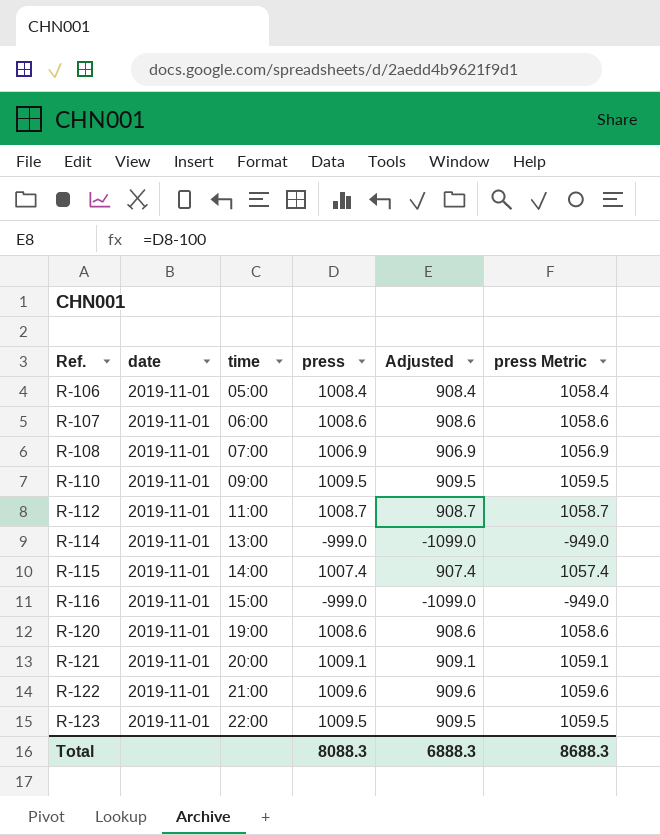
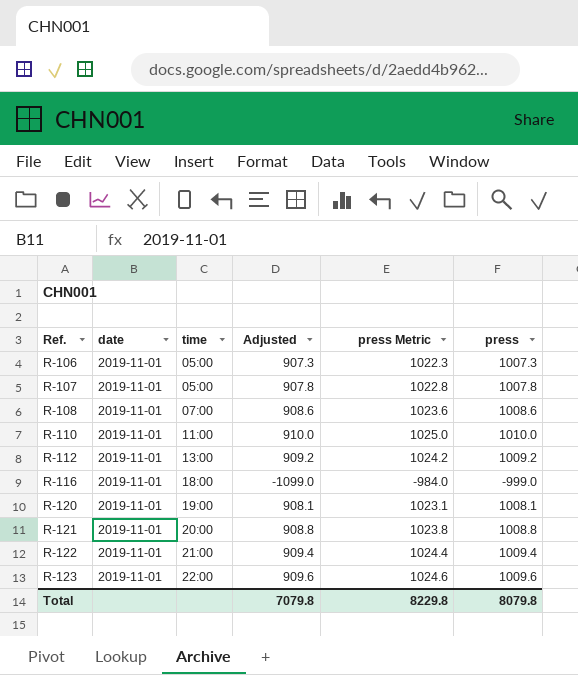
column press Metric | formula: [press] + 50 -> [press] + 15
column press | position: 4 -> 6
row R-114: 2019-11-01 | 13:00 | -999.0 | -1099.0 | -949.0 -> none
row R-115: 2019-11-01 | 14:00 | 1007.4 | 907.4 | 1057.4 -> none
R-106 | Adjusted: 908.4 -> 907.3
R-106 | press: 1008.4 -> 1007.3
R-107 | time: 06:00 -> 05:00
R-107 | Adjusted: 908.6 -> 907.8
R-107 | press: 1008.6 -> 1007.8
R-108 | Adjusted: 906.9 -> 908.6
R-108 | press: 1006.9 -> 1008.6
R-110 | time: 09:00 -> 11:00
R-110 | Adjusted: 909.5 -> 910.0
R-110 | press: 1009.5 -> 1010.0
R-112 | time: 11:00 -> 13:00
R-112 | Adjusted: 908.7 -> 909.2
R-112 | press: 1008.7 -> 1009.2
R-116 | time: 15:00 -> 18:00
R-120 | Adjusted: 908.6 -> 908.1
R-120 | press: 1008.6 -> 1008.1
R-121 | Adjusted: 909.1 -> 908.8
R-121 | press: 1009.1 -> 1008.8
R-122 | Adjusted: 909.6 -> 909.4
R-122 | press: 1009.6 -> 1009.4
R-123 | Adjusted: 909.5 -> 909.6
R-123 | press: 1009.5 -> 1009.6
Total | Adjusted: 6888.3 -> 7079.8
Total | press Metric: 8688.3 -> 8229.8
Total | press: 8088.3 -> 8079.8

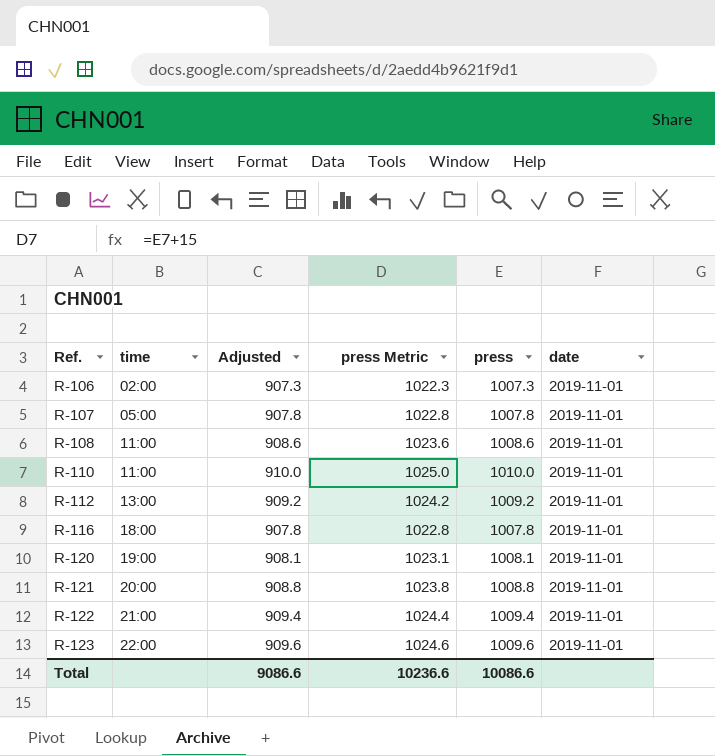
column date | position: 2 -> 6
R-106 | time: 05:00 -> 02:00
R-108 | time: 07:00 -> 11:00
R-116 | Adjusted: -1099.0 -> 907.8
R-116 | press Metric: -984.0 -> 1022.8
R-116 | press: -999.0 -> 1007.8
Total | Adjusted: 7079.8 -> 9086.6
Total | press Metric: 8229.8 -> 10236.6
Total | press: 8079.8 -> 10086.6

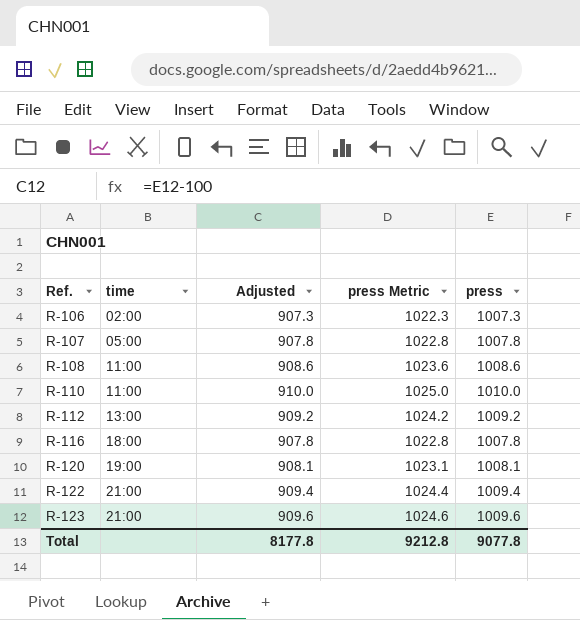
column date | position: 6 -> none
row R-121: 20:00 | 908.8 | 1023.8 | 1008.8 | 2019-11-01 -> none
R-123 | time: 22:00 -> 21:00
Total | Adjusted: 9086.6 -> 8177.8
Total | press Metric: 10236.6 -> 9212.8
Total | press: 10086.6 -> 9077.8

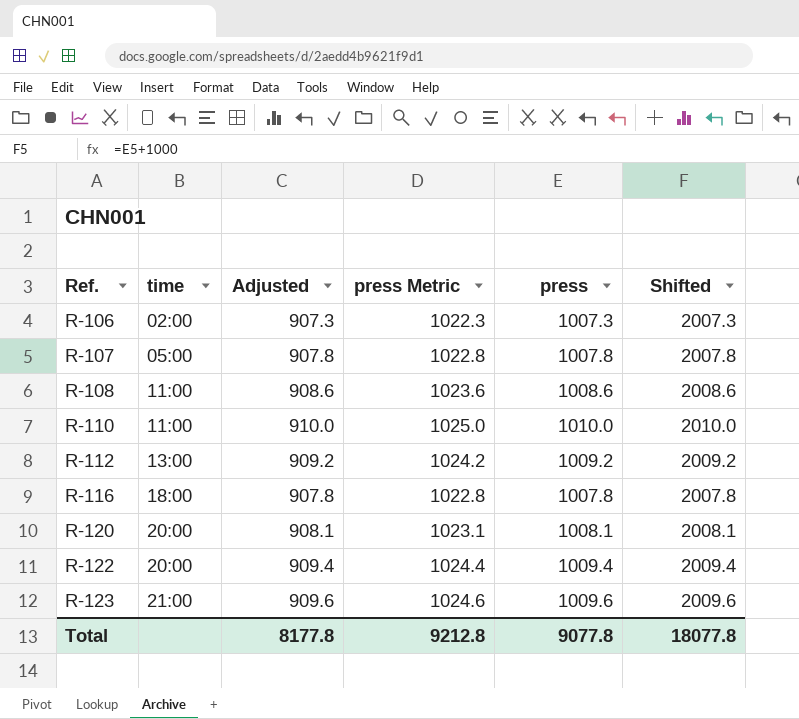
column Shifted | formula: none -> [press] + 1000
R-120 | time: 19:00 -> 20:00
R-122 | time: 21:00 -> 20:00

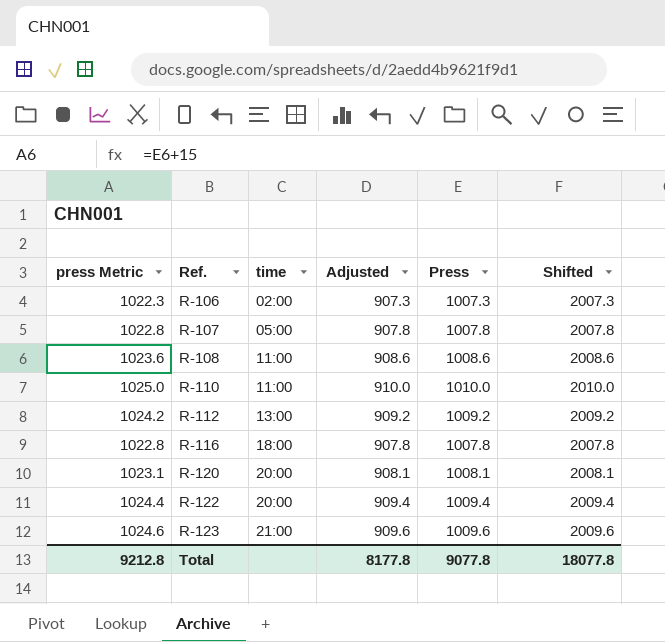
column press Metric | position: 4 -> 1
column name: press -> Press

